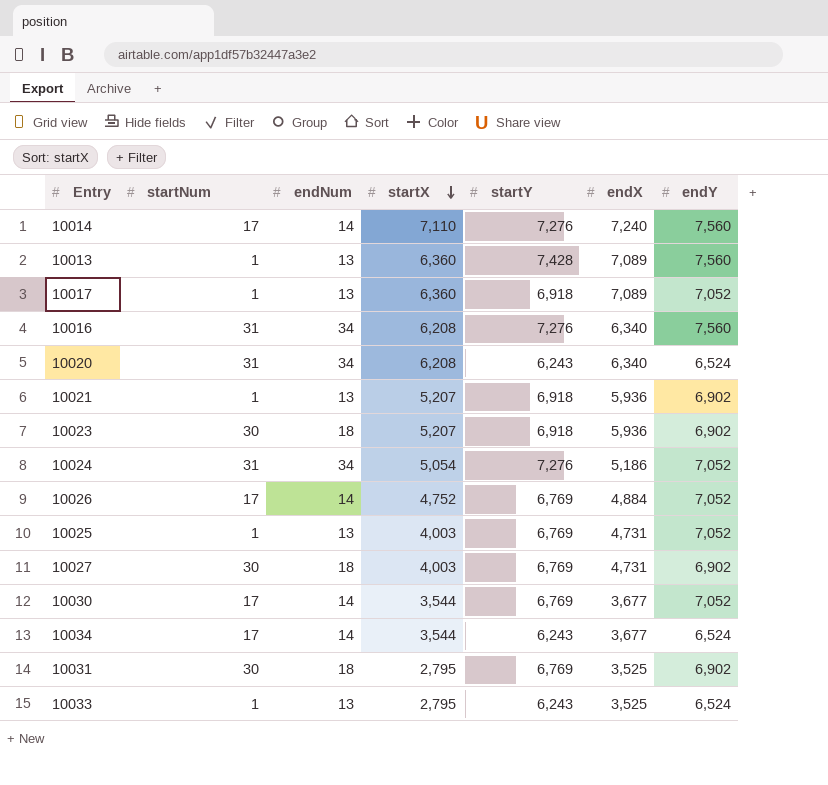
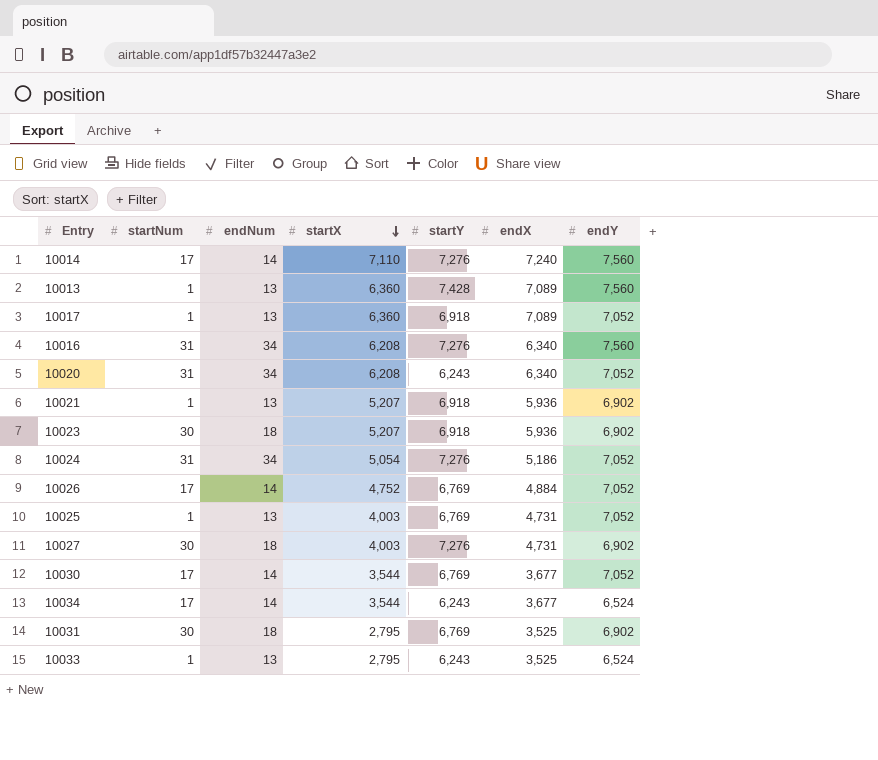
10020 | endY: 6,524 -> 7,052
10027 | startY: 6,769 -> 7,276

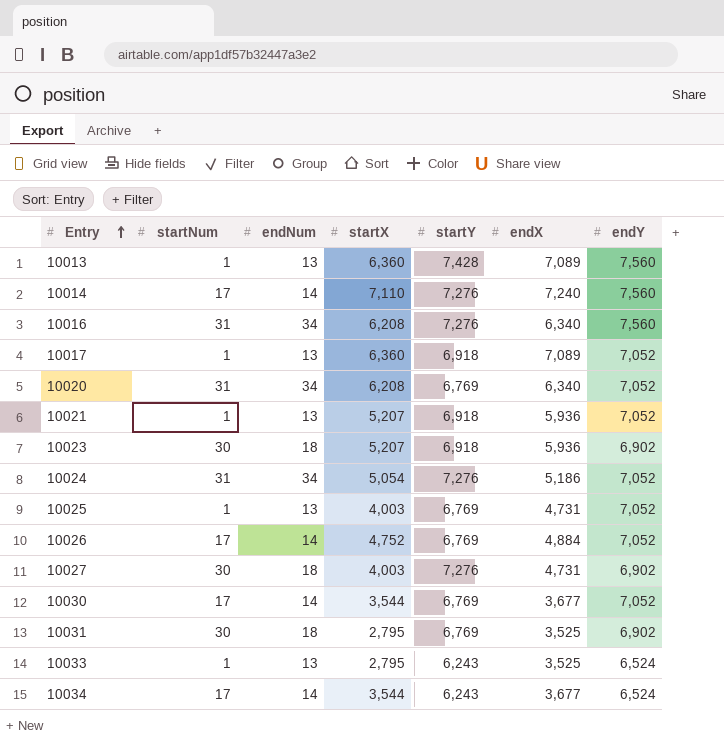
row order: startX descending -> Entry ascending
10020 | startY: 6,243 -> 6,769
10021 | endY: 6,902 -> 7,052

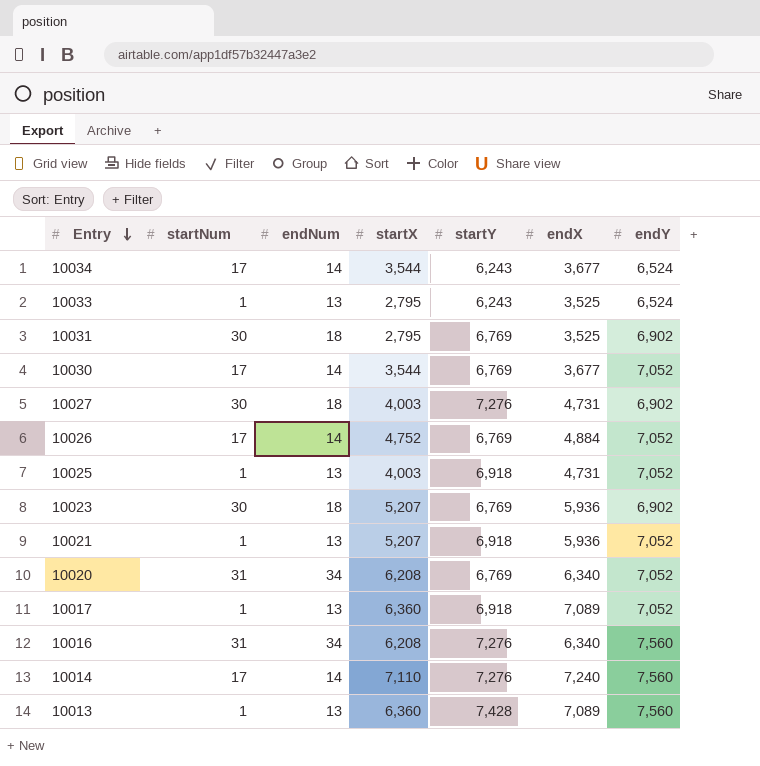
row order: Entry ascending -> Entry descending
row 10024: 31 | 34 | 5,054 | 7,276 | 5,186 | 7,052 -> none
10025 | startY: 6,769 -> 6,918
10023 | startY: 6,918 -> 6,769

